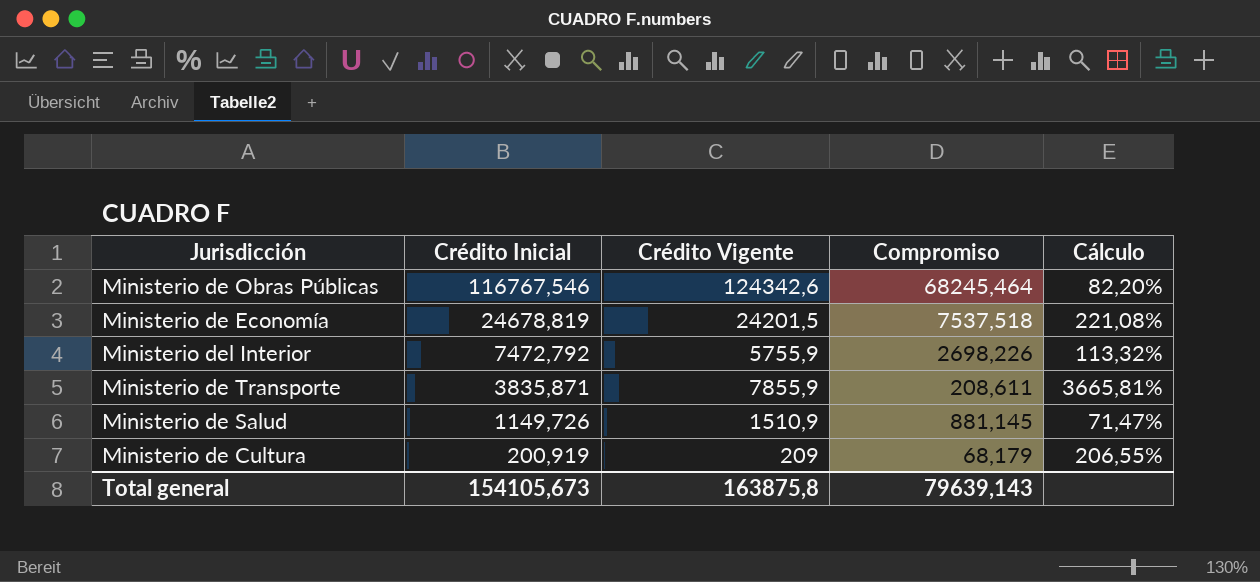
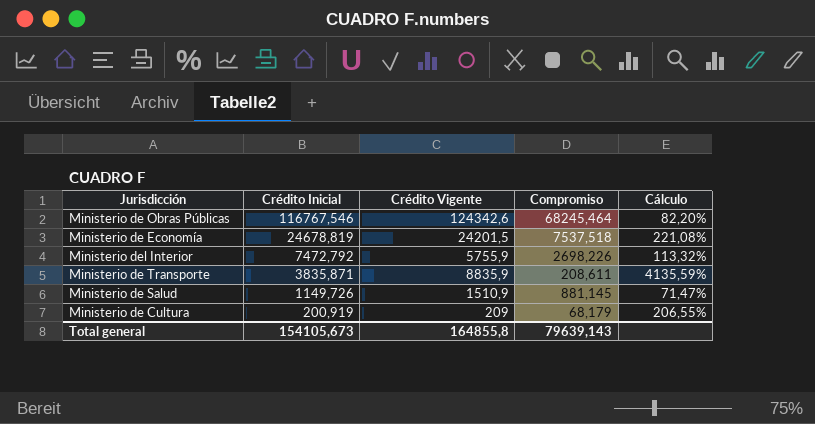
Ministerio de Transporte | Crédito Vigente: 7855,9 -> 8835,9
Ministerio de Transporte | Cálculo: 3665,81% -> 4135,59%
Total general | Crédito Vigente: 163875,8 -> 164855,8

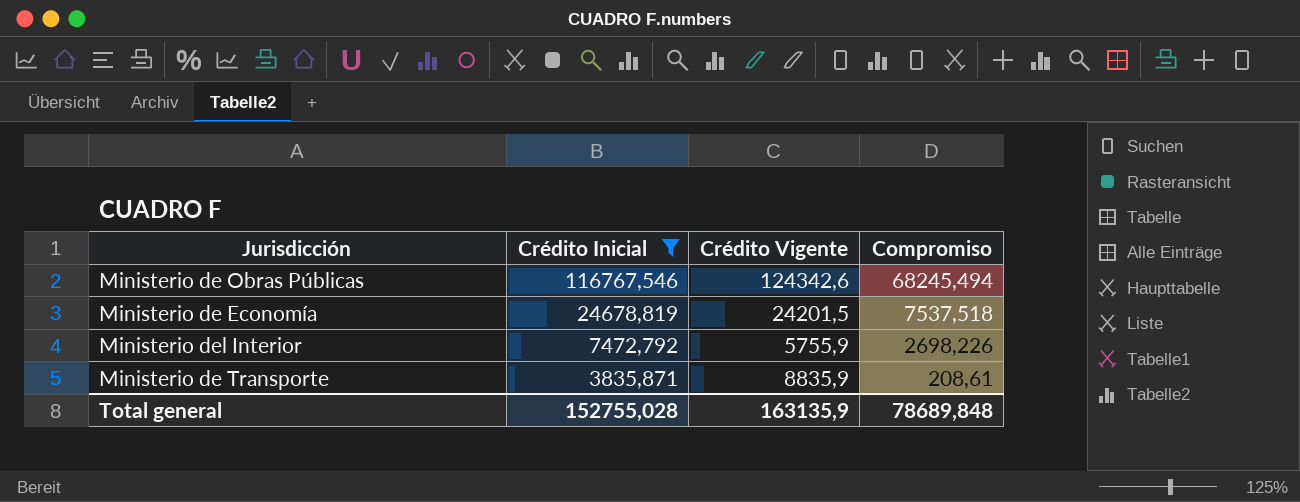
filter: none -> Crédito Inicial >= 3835,871
column Cálculo | formula: ([Crédito Vigente] - [Compromiso]) / [Compromiso] -> none
Ministerio de Obras Públicas | Compromiso: 68245,464 -> 68245,494
Ministerio de Transporte | Compromiso: 208,611 -> 208,61
Total general | Crédito Inicial: 154105,673 -> 152755,028
Total general | Crédito Vigente: 164855,8 -> 163135,9
Total general | Compromiso: 79639,143 -> 78689,848

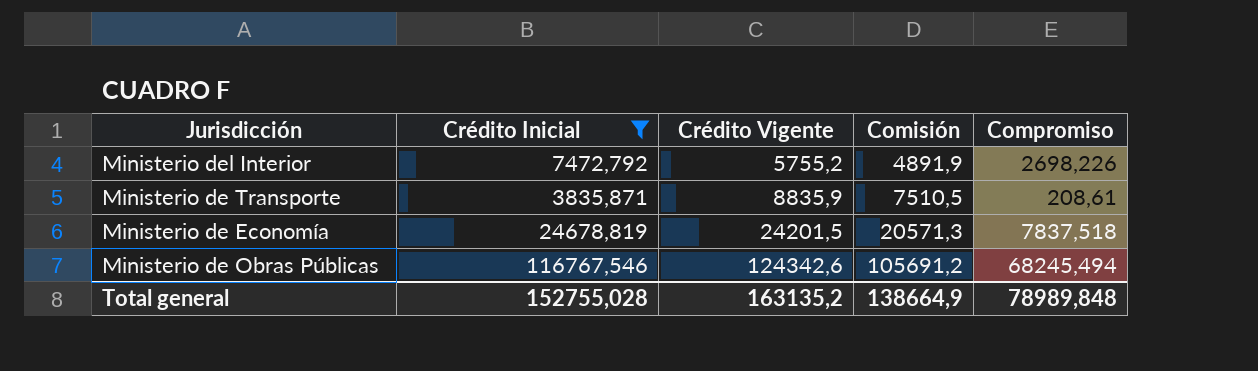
row order: Crédito Inicial descending -> Crédito Vigente ascending
column Comisión | formula: none -> [Crédito Vigente] * 0,85
Ministerio del Interior | Crédito Vigente: 5755,9 -> 5755,2
Ministerio de Economía | Compromiso: 7537,518 -> 7837,518
Total general | Crédito Vigente: 163135,9 -> 163135,2
Total general | Compromiso: 78689,848 -> 78989,848

